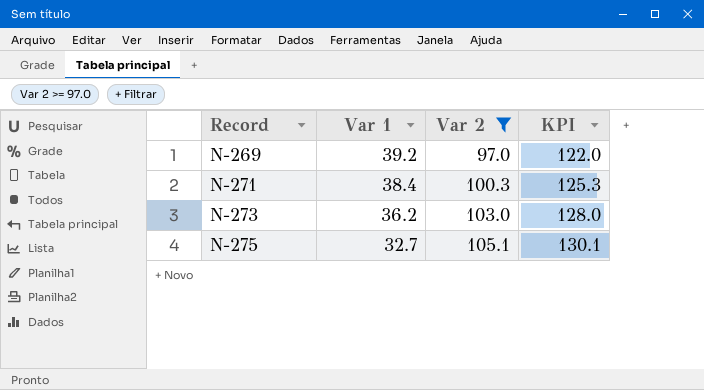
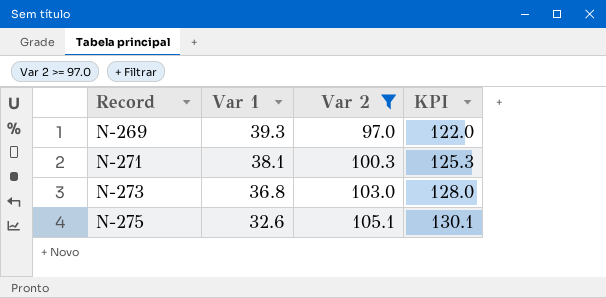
N-269 | Var 1: 39.2 -> 39.3
N-271 | Var 1: 38.4 -> 38.1
N-273 | Var 1: 36.2 -> 36.8
N-275 | Var 1: 32.7 -> 32.6

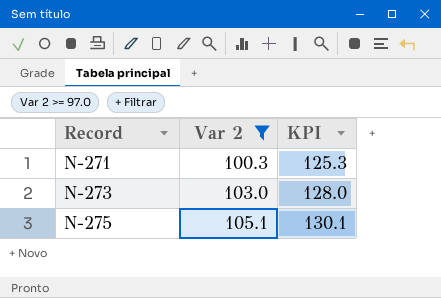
column Var 1 | position: 2 -> none
row N-269: 39.3 | 97.0 | 122.0 -> none

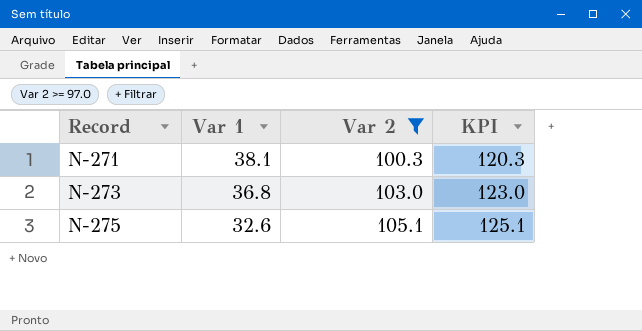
column Var 1 | position: none -> 2
column KPI | formula: [Var 2] + 25 -> [Var 2] + 20

